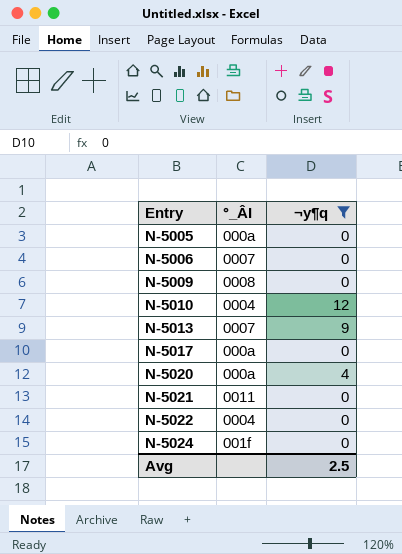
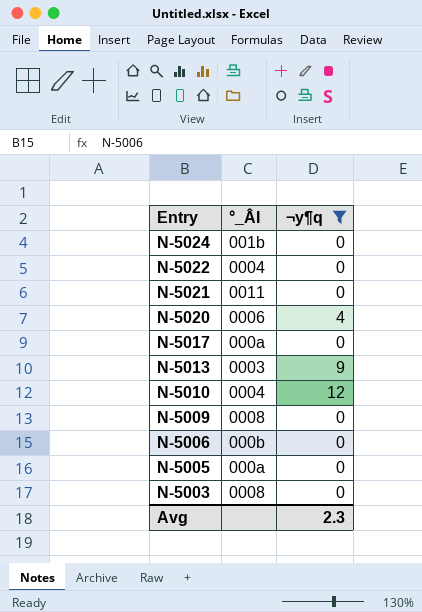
row order: Entry ascending -> Entry descending
N-5024 | °_ÂI: 001f -> 001b
N-5020 | °_ÂI: 000a -> 0006
N-5013 | °_ÂI: 0007 -> 0003
N-5006 | °_ÂI: 0007 -> 000b
row N-5003: none -> 0008 | 0
Avg | ¬y¶q: 2.5 -> 2.3

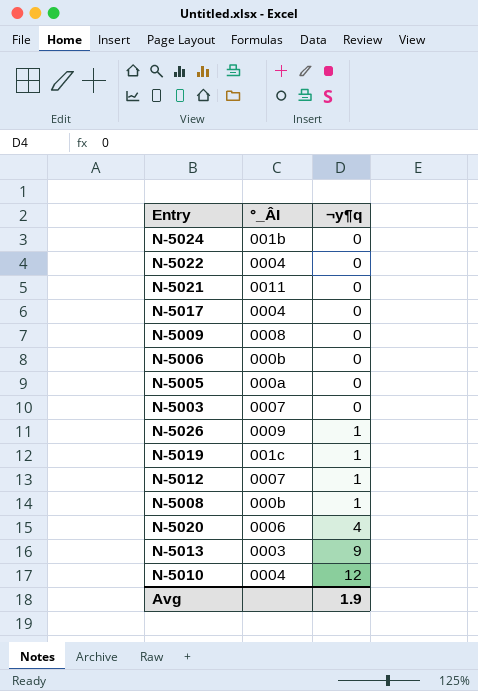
filter: ¬y¶q != 1 -> none
row order: Entry descending -> ¬y¶q ascending
N-5017 | °_ÂI: 000a -> 0004
N-5003 | °_ÂI: 0008 -> 0007
Avg | ¬y¶q: 2.3 -> 1.9

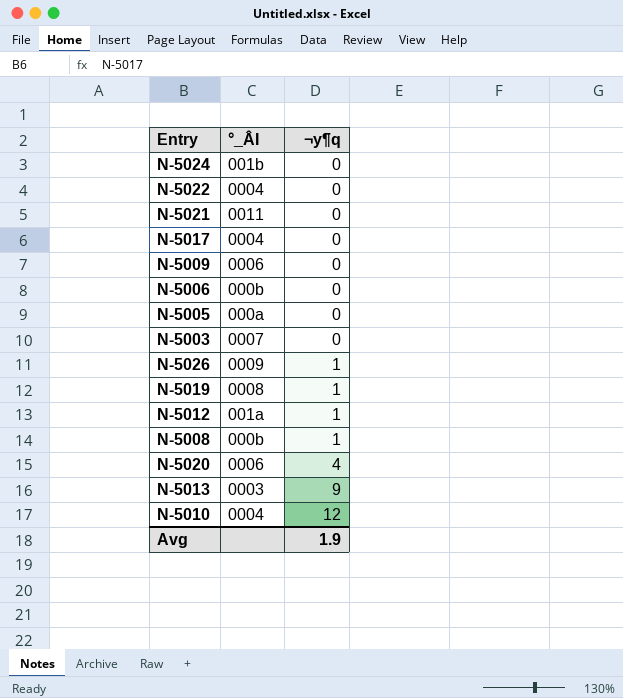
N-5009 | °_ÂI: 0008 -> 0006
N-5019 | °_ÂI: 001c -> 0008
N-5012 | °_ÂI: 0007 -> 001a

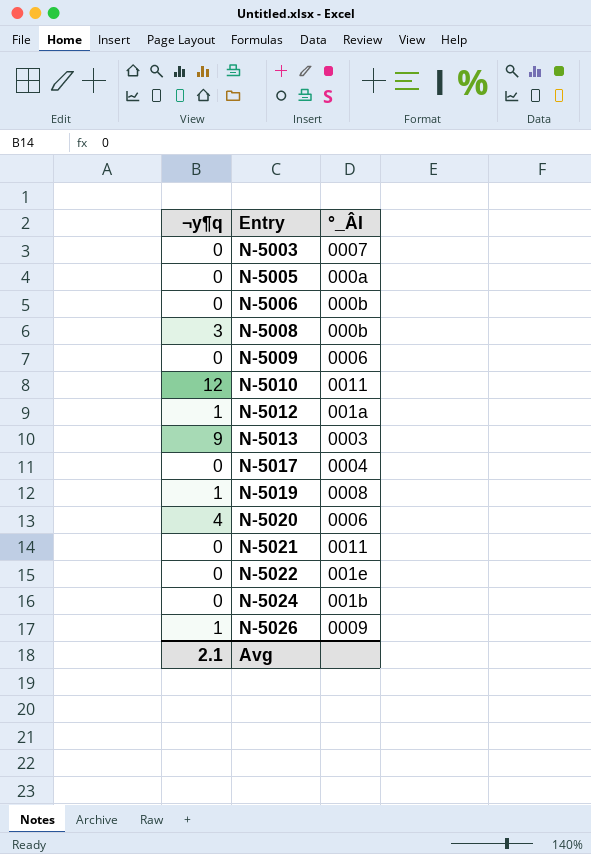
row order: ¬y¶q ascending -> Entry ascending
column ¬y¶q | position: 3 -> 1
N-5008 | ¬y¶q: 1 -> 3
N-5010 | °_ÂI: 0004 -> 0011
N-5022 | °_ÂI: 0004 -> 001e
Avg | ¬y¶q: 1.9 -> 2.1

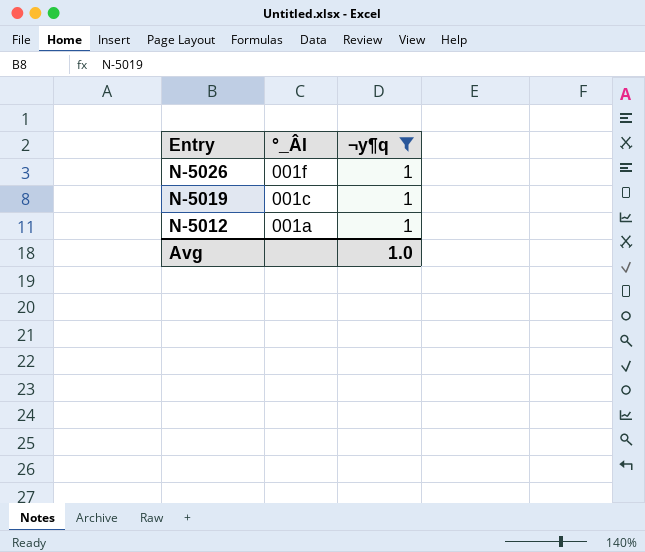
filter: none -> ¬y¶q = 1
row order: Entry ascending -> Entry descending
column ¬y¶q | position: 1 -> 3
N-5026 | °_ÂI: 0009 -> 001f
N-5019 | °_ÂI: 0008 -> 001c
Avg | ¬y¶q: 2.1 -> 1.0

